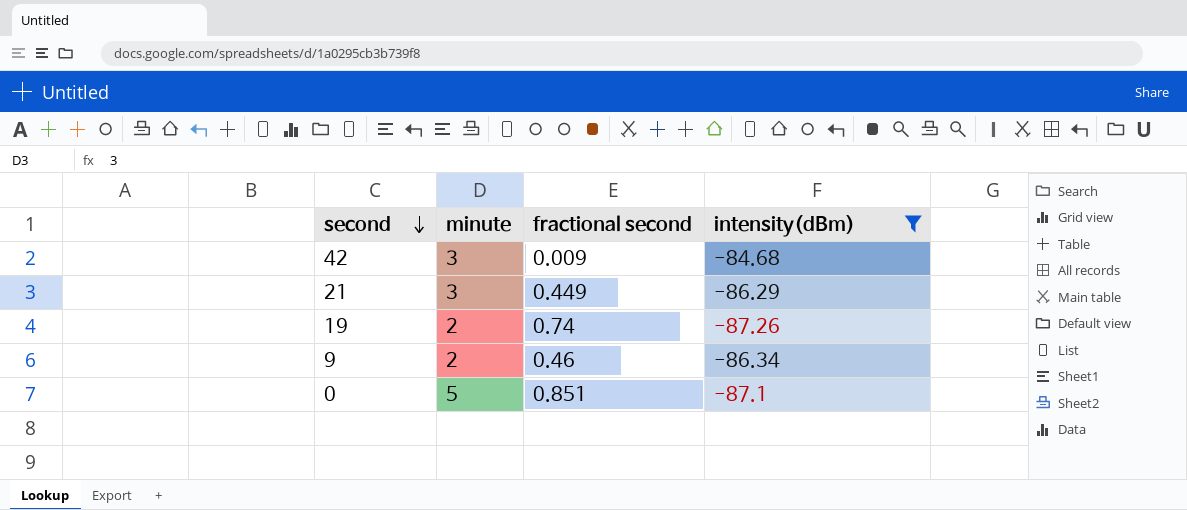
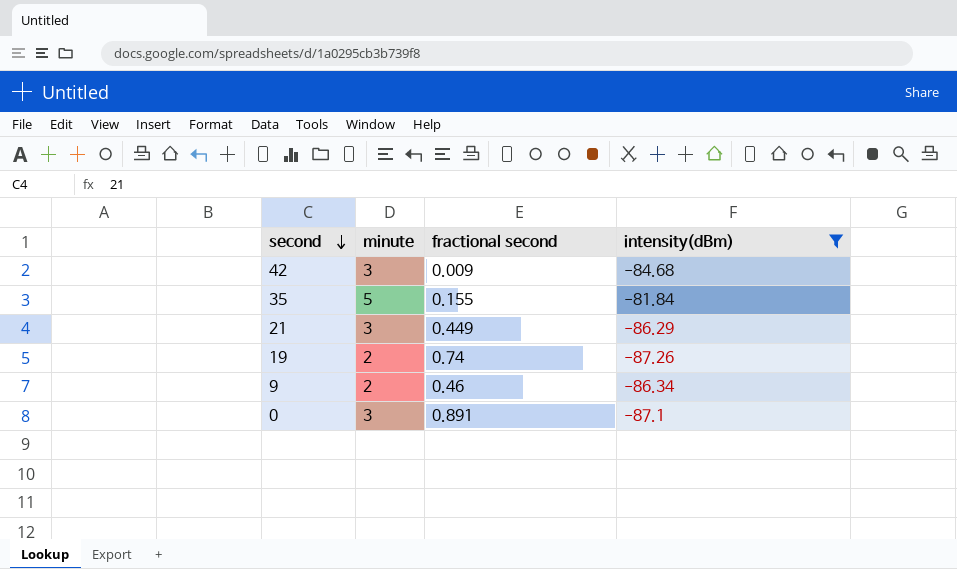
row 35: none -> 5 | 0.155 | -81.84
0 | minute: 5 -> 3
0 | fractional second: 0.851 -> 0.891

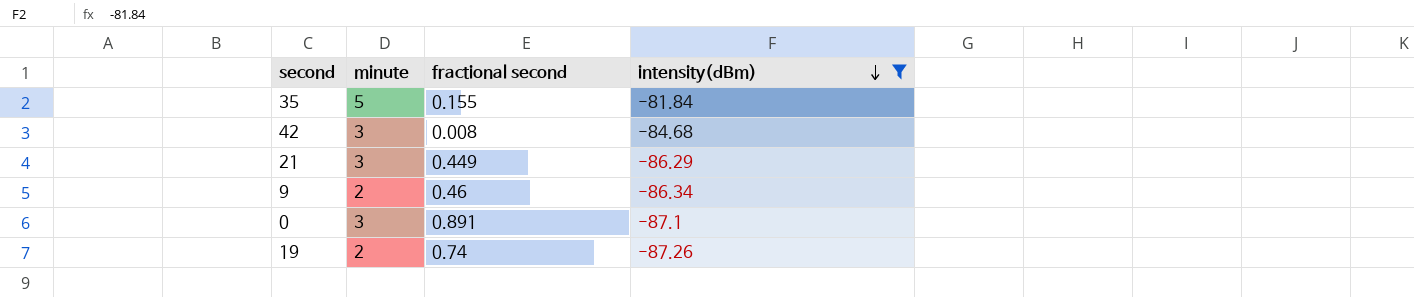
row order: second descending -> intensity(dBm) descending
42 | fractional second: 0.009 -> 0.008

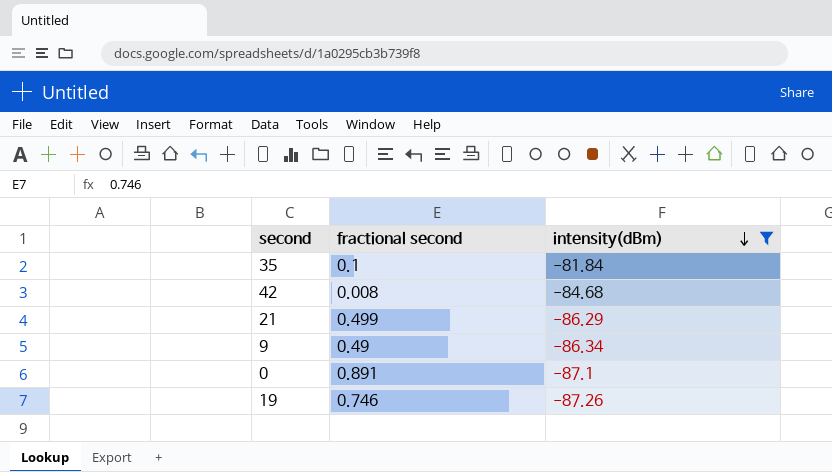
column minute | position: 2 -> none
35 | fractional second: 0.155 -> 0.1
21 | fractional second: 0.449 -> 0.499
9 | fractional second: 0.46 -> 0.49
19 | fractional second: 0.74 -> 0.746

